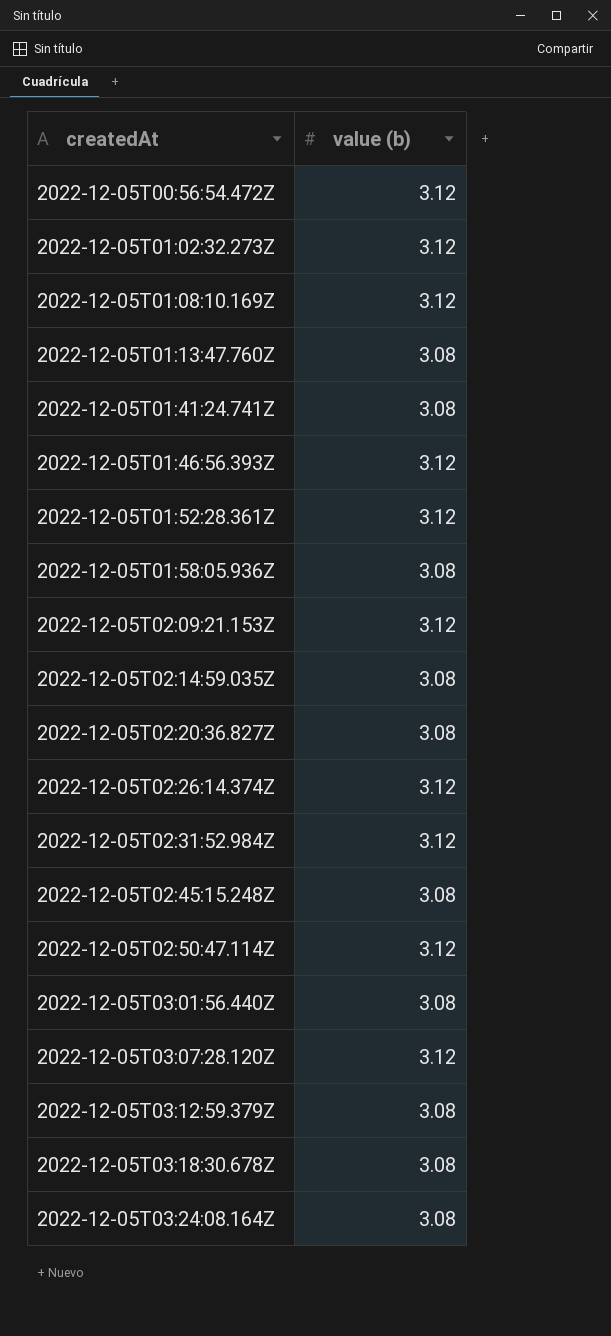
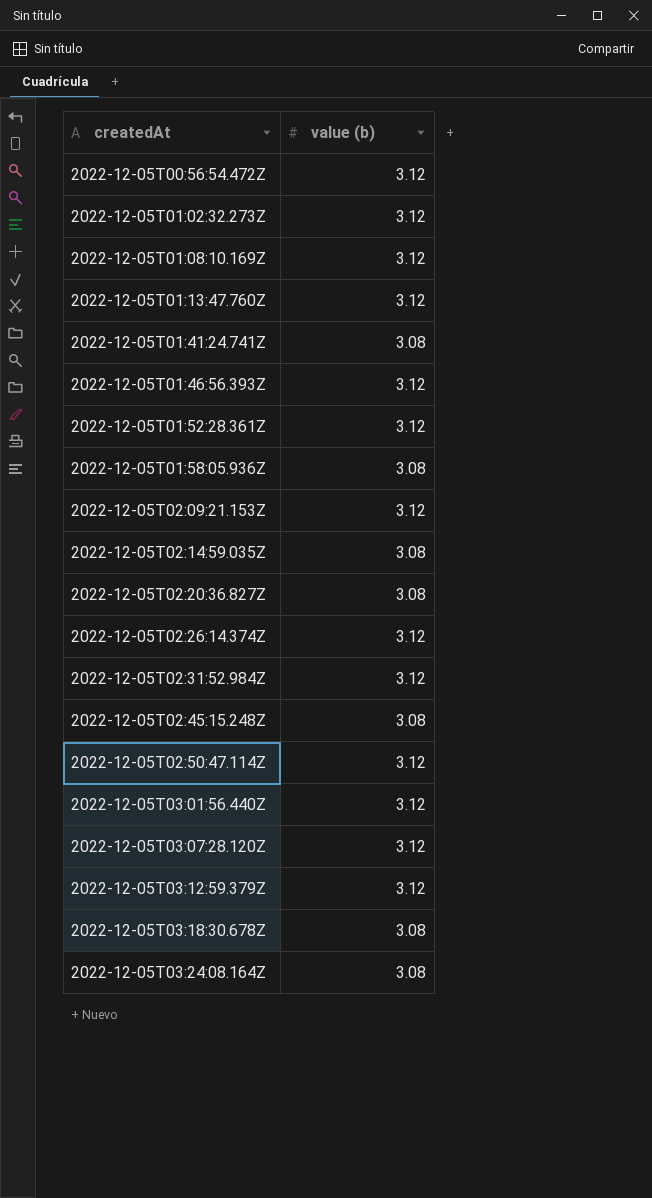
2022-12-05T01:13:47.760Z | value (b): 3.08 -> 3.12
2022-12-05T03:01:56.440Z | value (b): 3.08 -> 3.12
2022-12-05T03:12:59.379Z | value (b): 3.08 -> 3.12

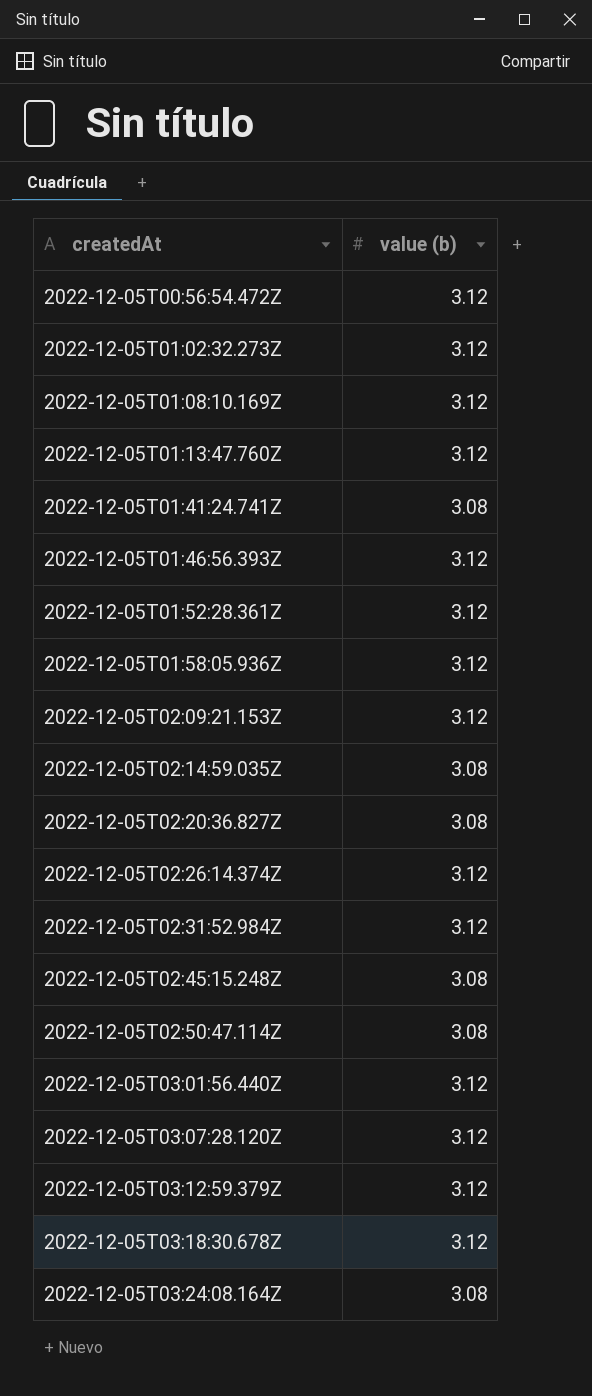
2022-12-05T01:58:05.936Z | value (b): 3.08 -> 3.12
2022-12-05T02:50:47.114Z | value (b): 3.12 -> 3.08
2022-12-05T03:18:30.678Z | value (b): 3.08 -> 3.12

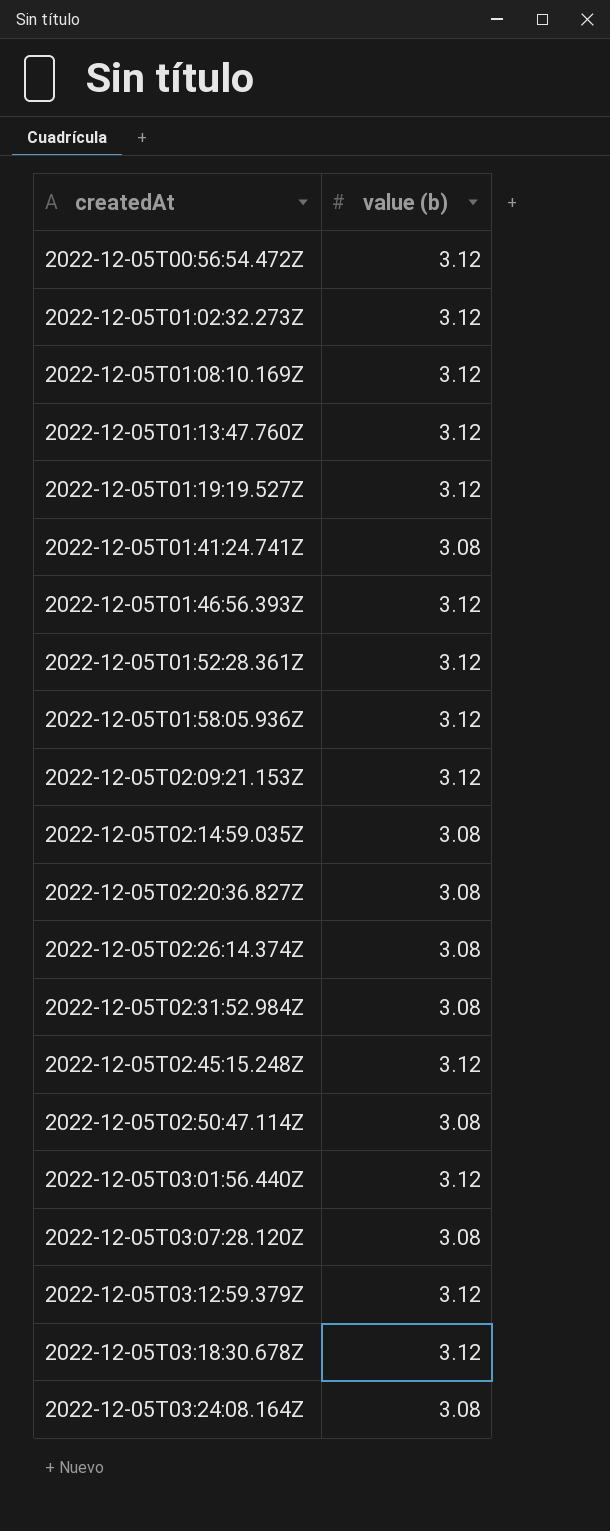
row 2022-12-05T01:19:19.527Z: none -> 3.12
2022-12-05T02:26:14.374Z | value (b): 3.12 -> 3.08
2022-12-05T02:31:52.984Z | value (b): 3.12 -> 3.08
2022-12-05T02:45:15.248Z | value (b): 3.08 -> 3.12
2022-12-05T03:07:28.120Z | value (b): 3.12 -> 3.08

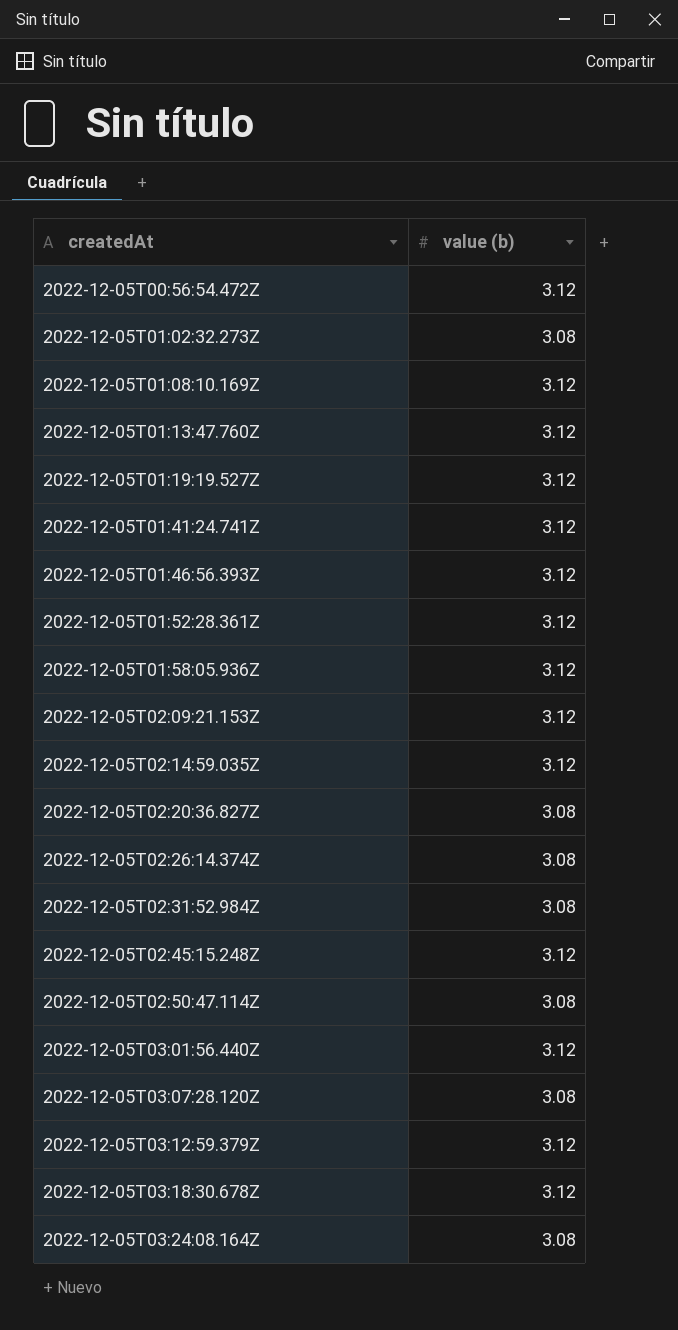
2022-12-05T01:02:32.273Z | value (b): 3.12 -> 3.08
2022-12-05T01:41:24.741Z | value (b): 3.08 -> 3.12
2022-12-05T02:14:59.035Z | value (b): 3.08 -> 3.12

